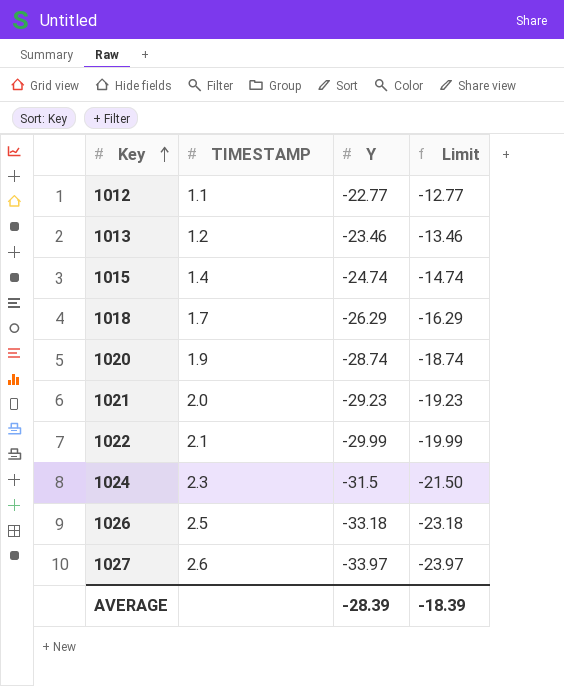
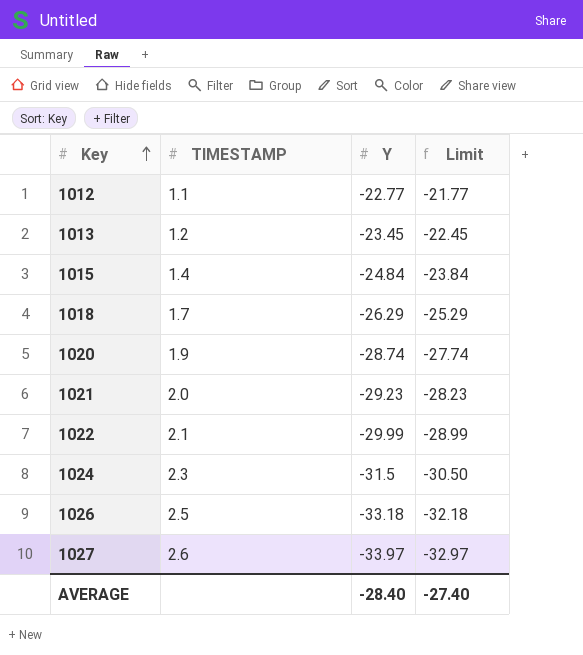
column Limit | formula: [Y] + 10 -> [Y] + 1
1013 | Y: -23.46 -> -23.45
1015 | Y: -24.74 -> -24.84
AVERAGE | Y: -28.39 -> -28.40
AVERAGE | Limit: -18.39 -> -27.40

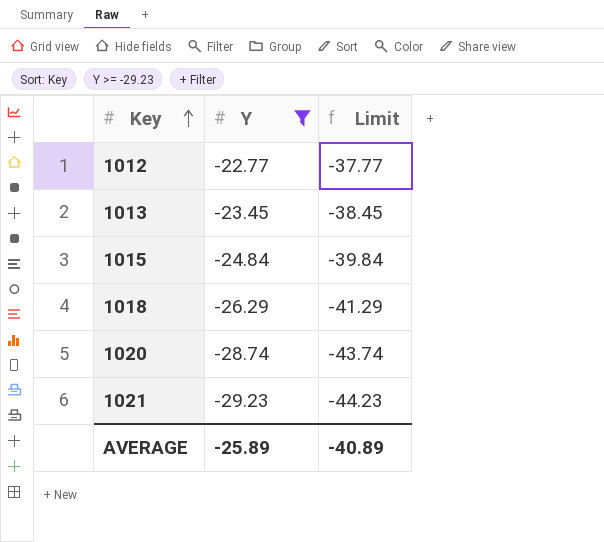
filter: none -> Y >= -29.23
column TIMESTAMP | position: 2 -> none
column Limit | formula: [Y] + 1 -> [Y] - 15
AVERAGE | Y: -28.40 -> -25.89
AVERAGE | Limit: -27.40 -> -40.89

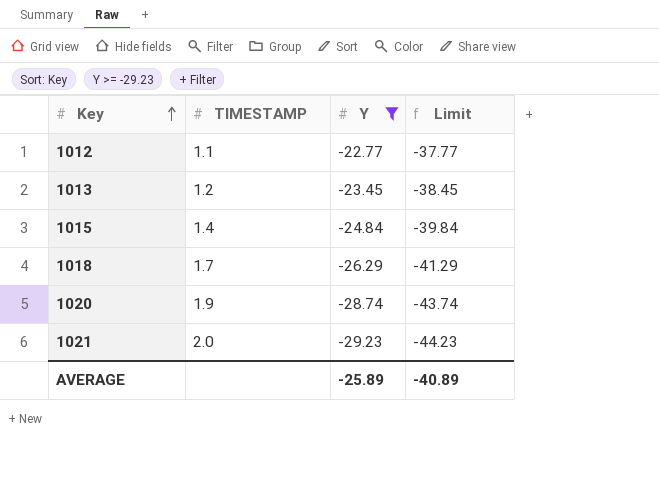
column TIMESTAMP | position: none -> 2

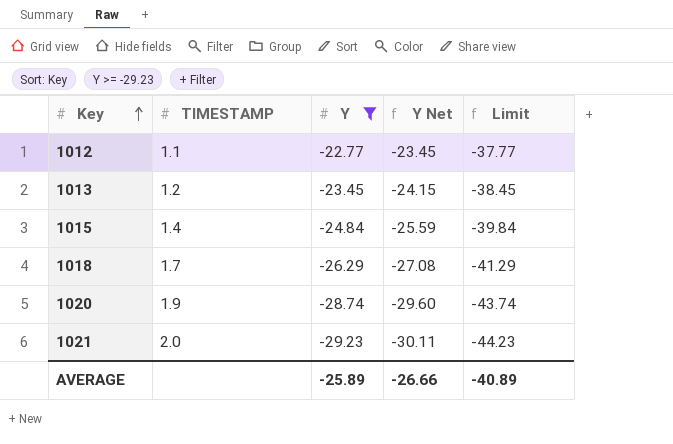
column Y Net | formula: none -> [Y] * 1.03

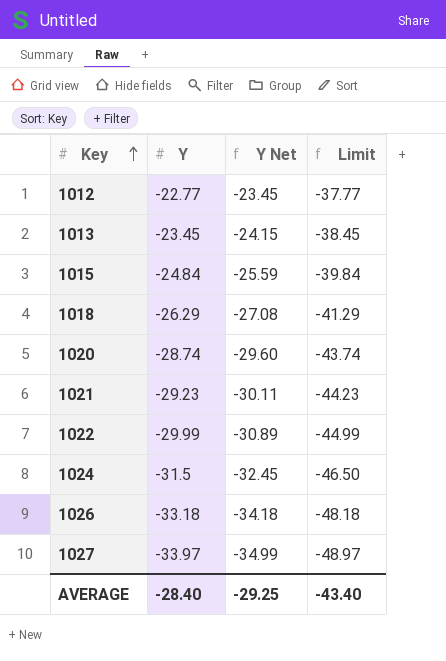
filter: Y >= -29.23 -> none
column TIMESTAMP | position: 2 -> none
AVERAGE | Y: -25.89 -> -28.40
AVERAGE | Y Net: -26.66 -> -29.25
AVERAGE | Limit: -40.89 -> -43.40

